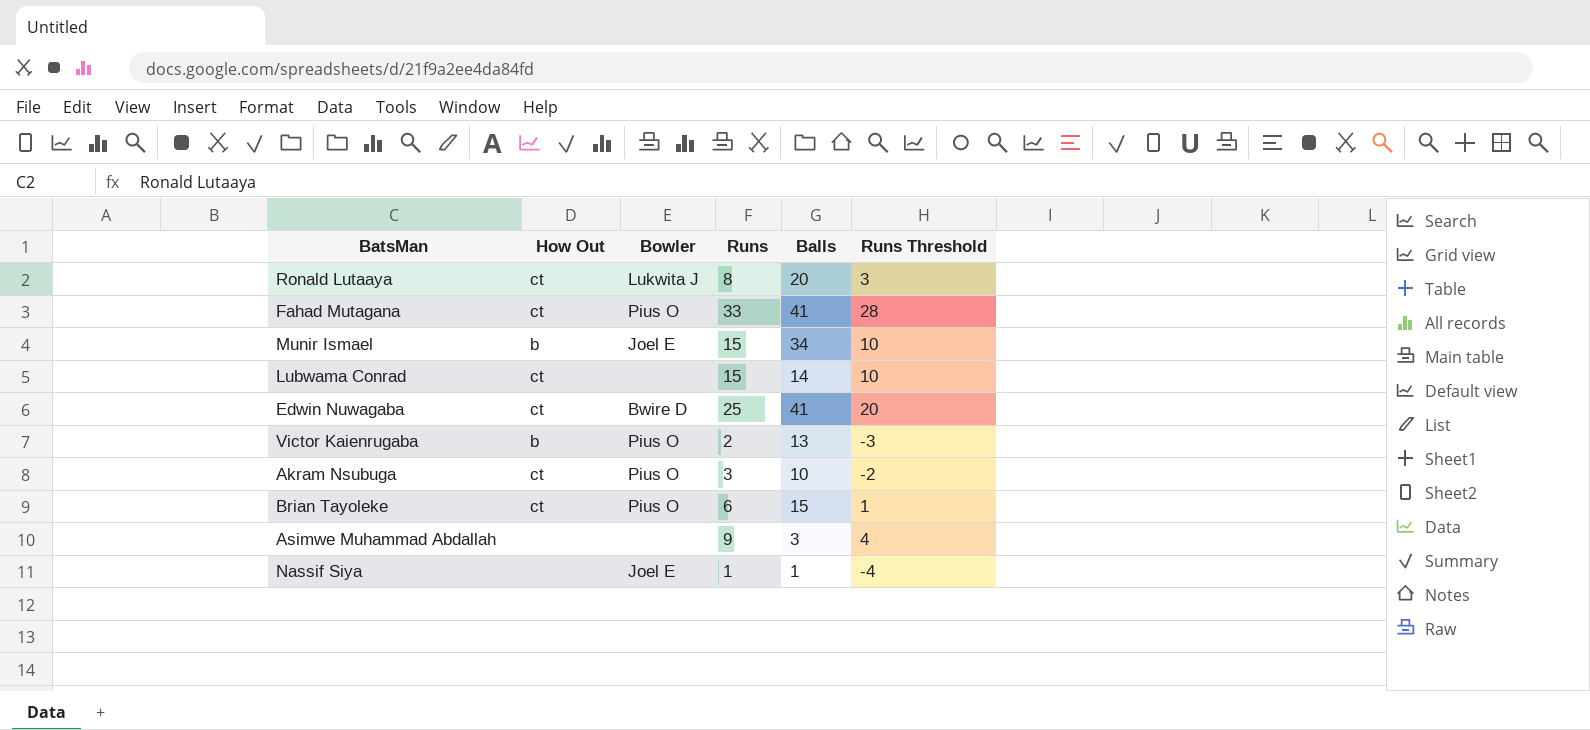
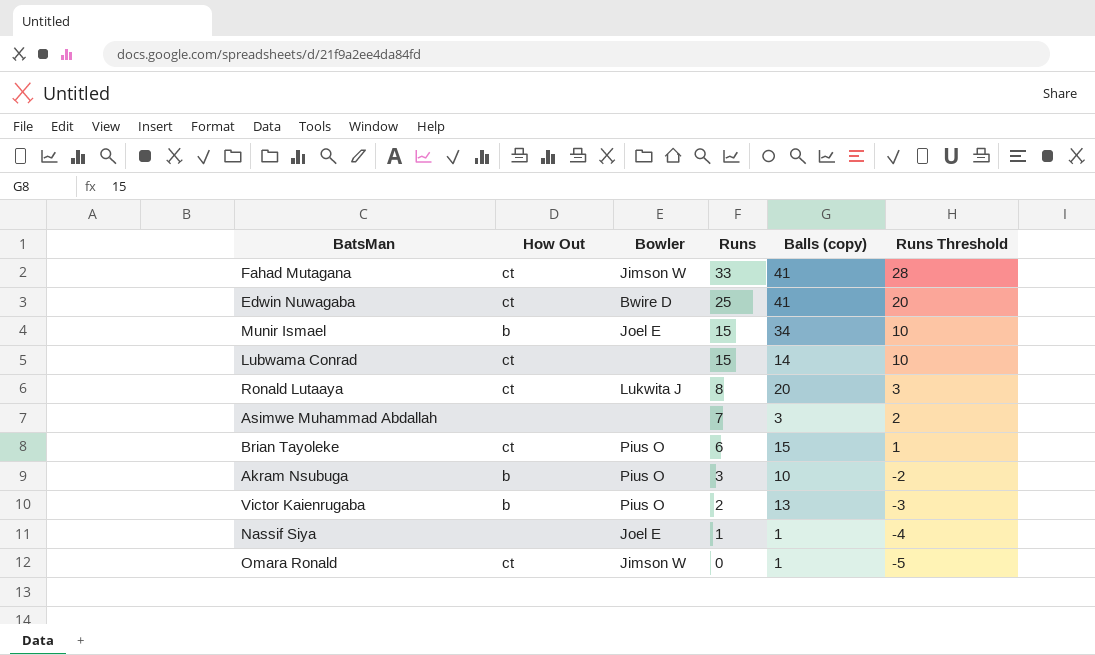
row order: none -> Runs descending
column name: Balls -> Balls (copy)
Fahad Mutagana | Bowler: Pius O -> Jimson W
Asimwe Muhammad Abdallah | Runs: 9 -> 7
Asimwe Muhammad Abdallah | Runs Threshold: 4 -> 2
Akram Nsubuga | How Out: ct -> b
row Omara Ronald: none -> ct | Jimson W | 0 | 1 | -5

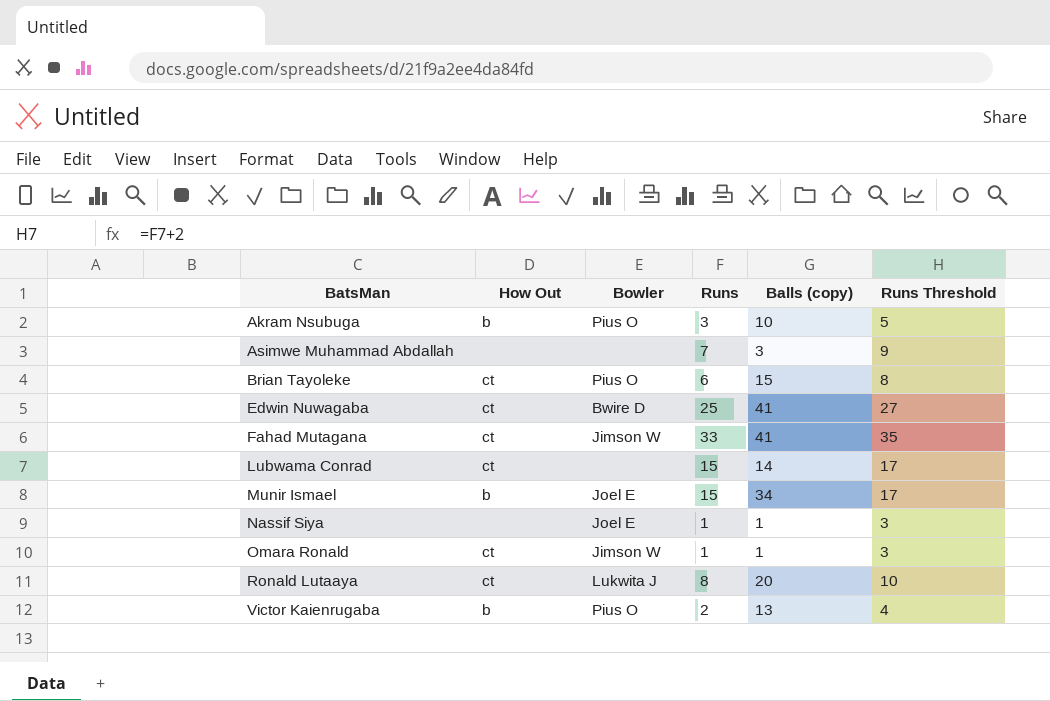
row order: Runs descending -> BatsMan ascending
column Runs Threshold | formula: [Runs] - 5 -> [Runs] + 2
Omara Ronald | Runs: 0 -> 1

